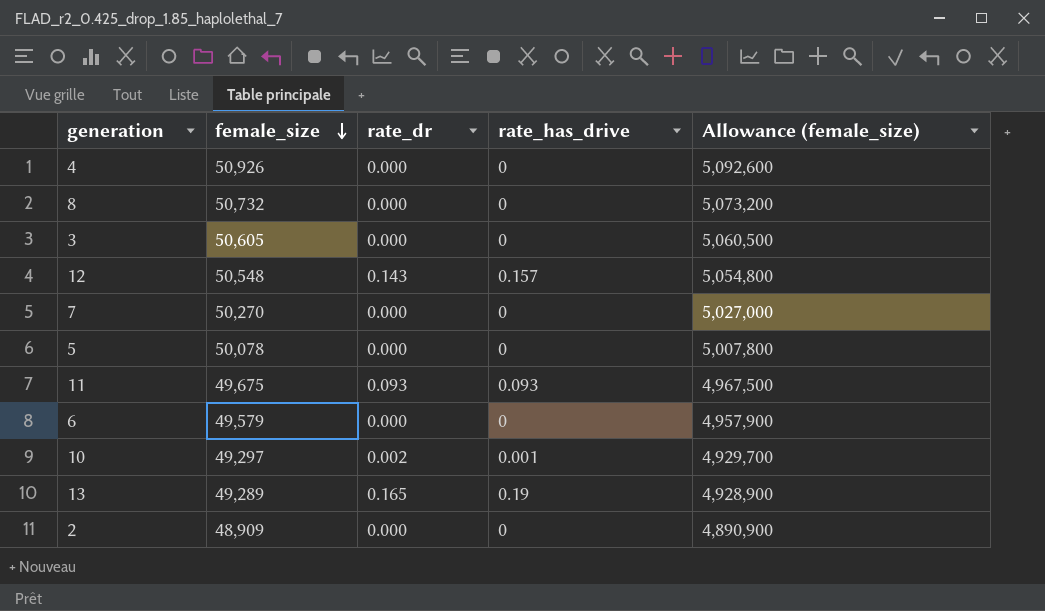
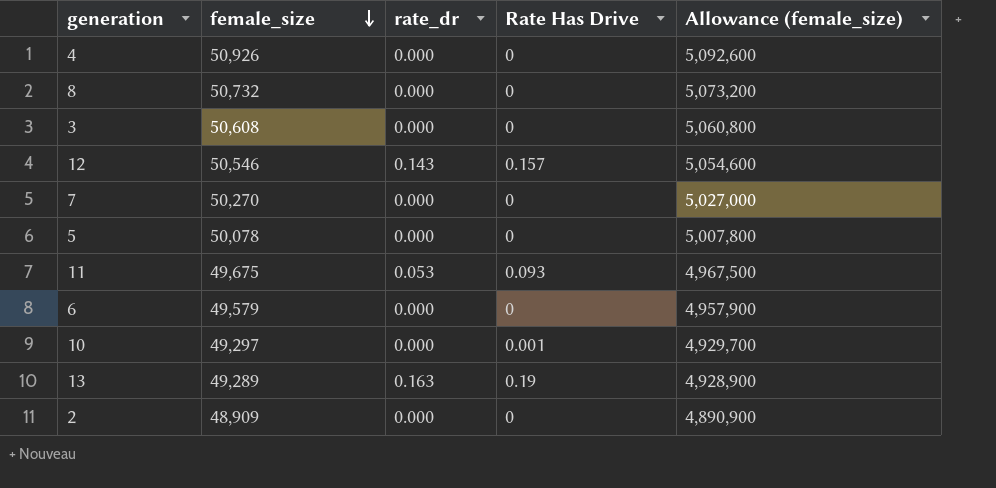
column name: rate_has_drive -> Rate Has Drive
3 | female_size: 50,605 -> 50,608
3 | Allowance (female_size): 5,060,500 -> 5,060,800
12 | female_size: 50,548 -> 50,546
12 | Allowance (female_size): 5,054,800 -> 5,054,600
11 | rate_dr: 0.093 -> 0.053
10 | rate_dr: 0.002 -> 0.000
13 | rate_dr: 0.165 -> 0.163

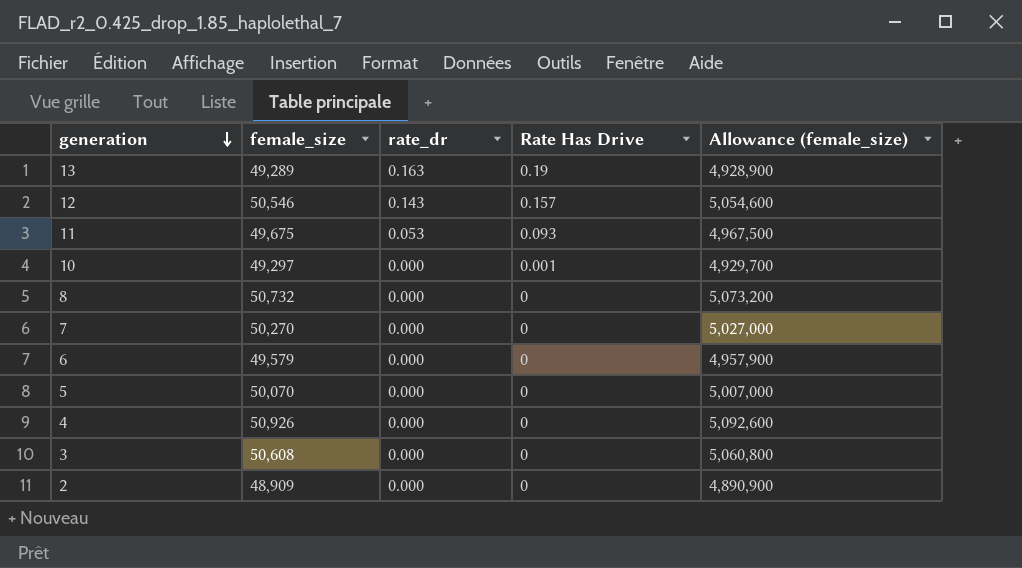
row order: female_size descending -> generation descending
5 | female_size: 50,078 -> 50,070
5 | Allowance (female_size): 5,007,800 -> 5,007,000

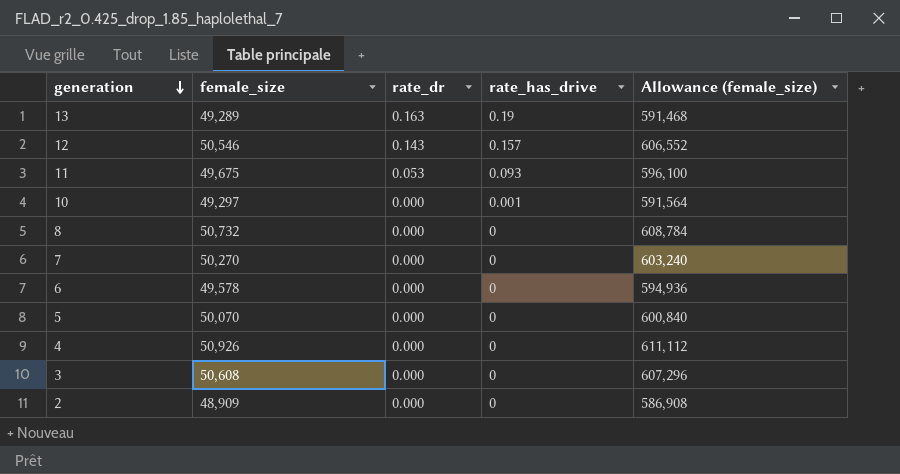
column name: Rate Has Drive -> rate_has_drive
column Allowance (female_size) | formula: [female_size] * 100 -> [female_size] * 12
6 | female_size: 49,579 -> 49,578

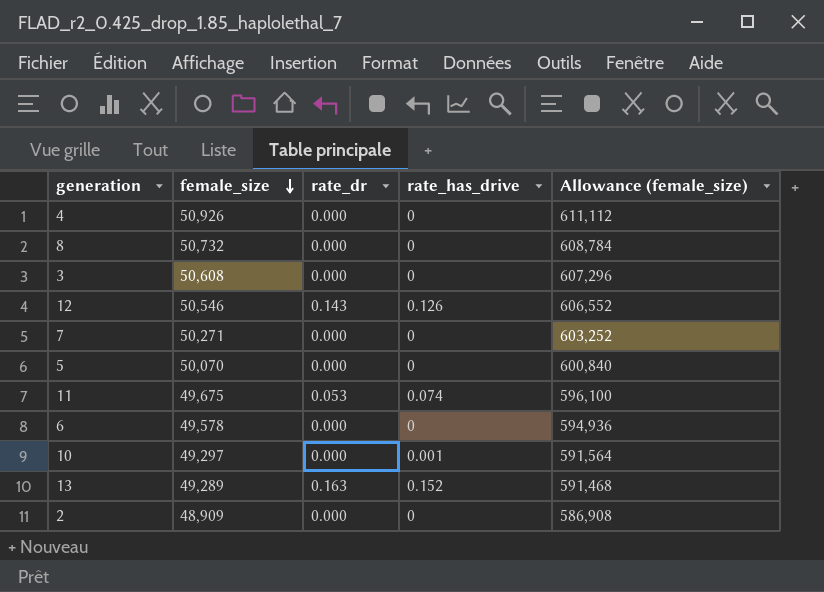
row order: generation descending -> female_size descending
12 | rate_has_drive: 0.157 -> 0.126
7 | female_size: 50,270 -> 50,271
7 | Allowance (female_size): 603,240 -> 603,252
11 | rate_has_drive: 0.093 -> 0.074
13 | rate_has_drive: 0.19 -> 0.152

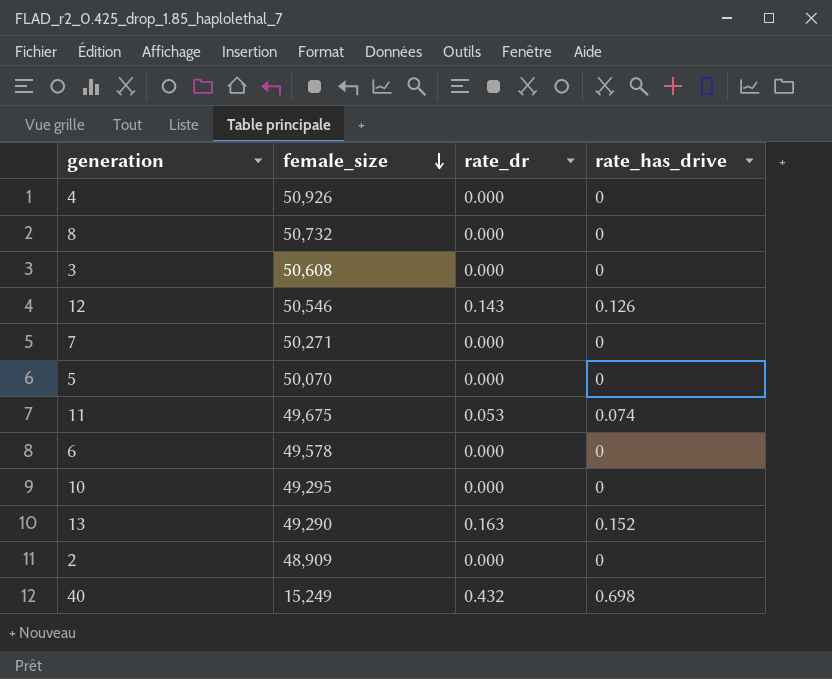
column Allowance (female_size) | formula: [female_size] * 12 -> none
10 | female_size: 49,297 -> 49,295
10 | rate_has_drive: 0.001 -> 0
13 | female_size: 49,289 -> 49,290
row 40: none -> 15,249 | 0.432 | 0.698

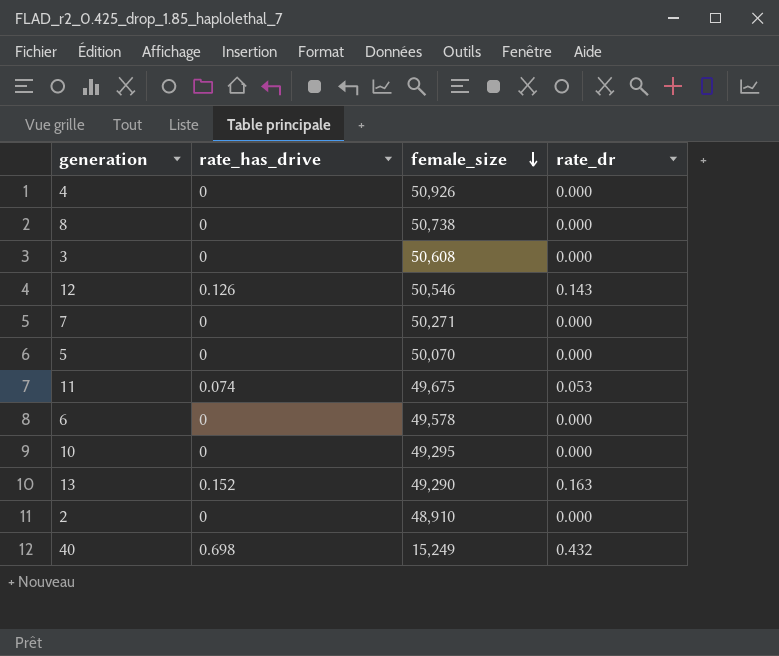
column rate_has_drive | position: 4 -> 2
8 | female_size: 50,732 -> 50,738
2 | female_size: 48,909 -> 48,910

